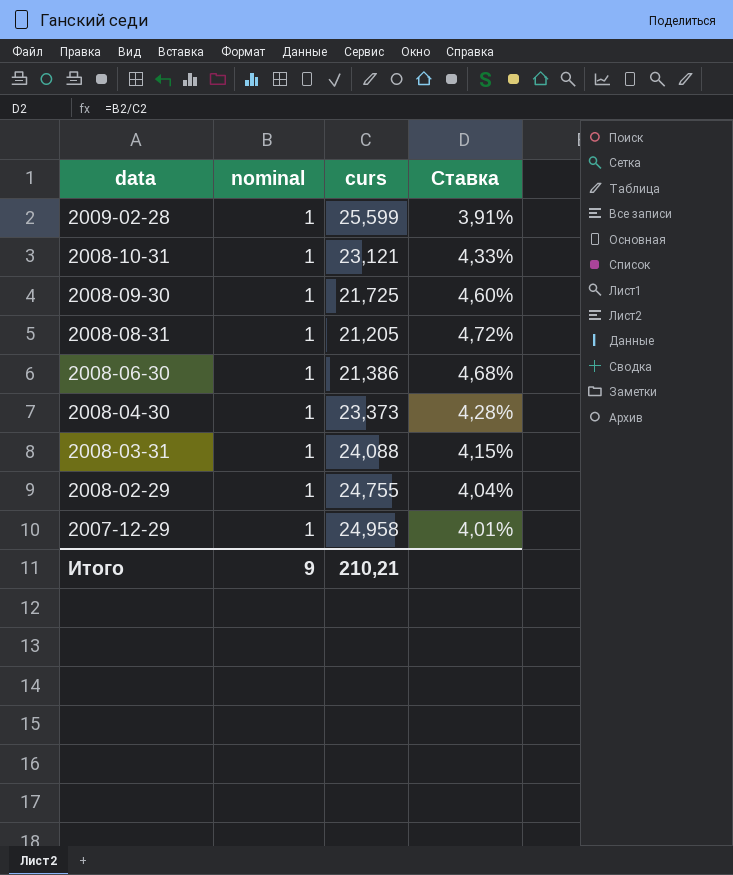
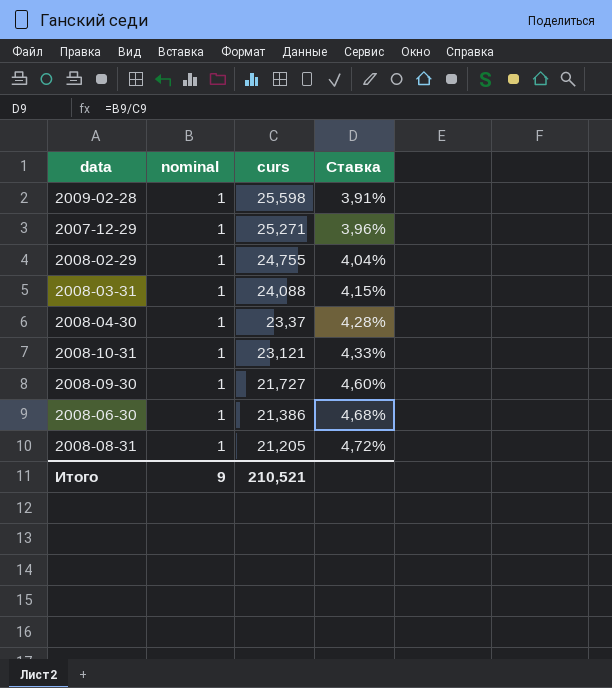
row order: data descending -> curs descending
2009-02-28 | curs: 25,599 -> 25,598
2007-12-29 | curs: 24,958 -> 25,271
2007-12-29 | Ставка: 4,01% -> 3,96%
2008-04-30 | curs: 23,373 -> 23,37
2008-09-30 | curs: 21,725 -> 21,727
Итого | curs: 210,21 -> 210,521

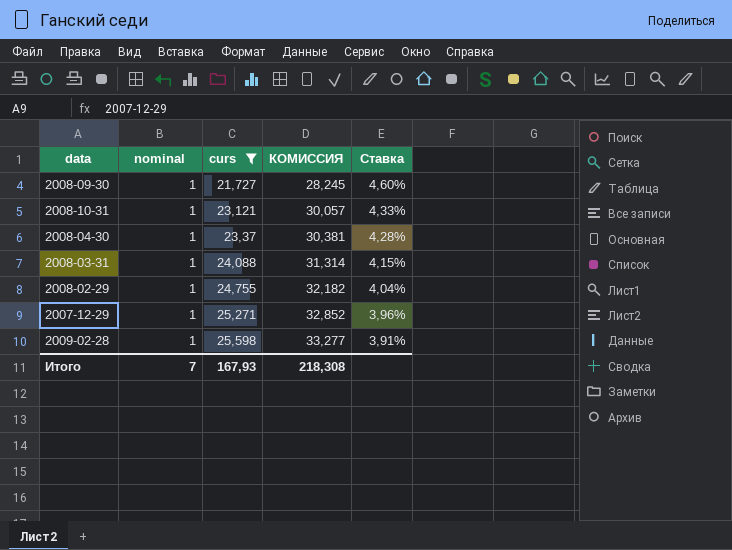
filter: none -> curs >= 21,727
row order: curs descending -> curs ascending
column КОМИССИЯ | formula: none -> [curs] * 1,3
Итого | nominal: 9 -> 7
Итого | curs: 210,521 -> 167,93

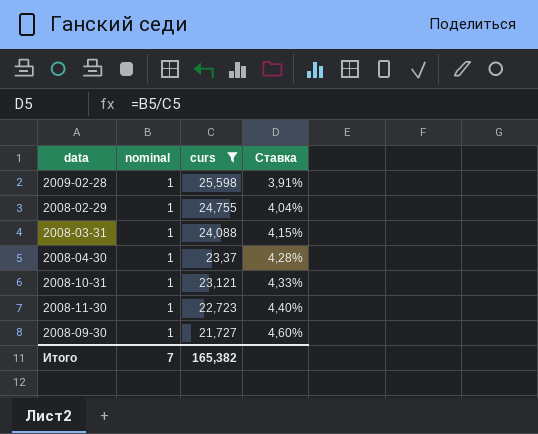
row order: curs ascending -> curs descending
column КОМИССИЯ | formula: [curs] * 1,3 -> none
row 2007-12-29: 1 | 25,271 | 32,852 | 3,96% -> none
row 2008-11-30: none -> 1 | 22,723 | 4,40%
Итого | curs: 167,93 -> 165,382

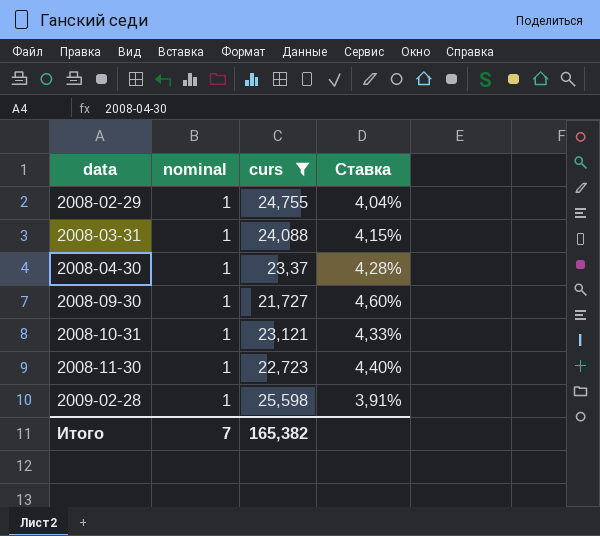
row order: curs descending -> data ascending

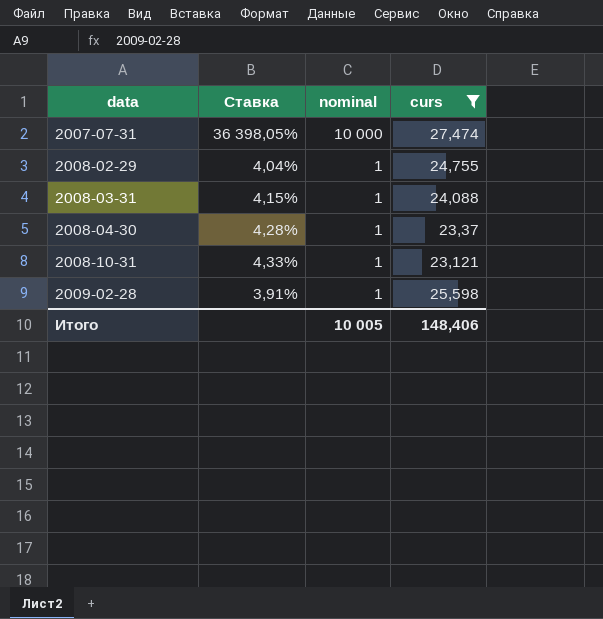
column Ставка | position: 4 -> 2
row 2008-09-30: 1 | 21,727 | 4,60% -> none
row 2008-11-30: 1 | 22,723 | 4,40% -> none
row 2007-07-31: none -> 36 398,05% | 10 000 | 27,474
Итого | nominal: 7 -> 10 005
Итого | curs: 165,382 -> 148,406

